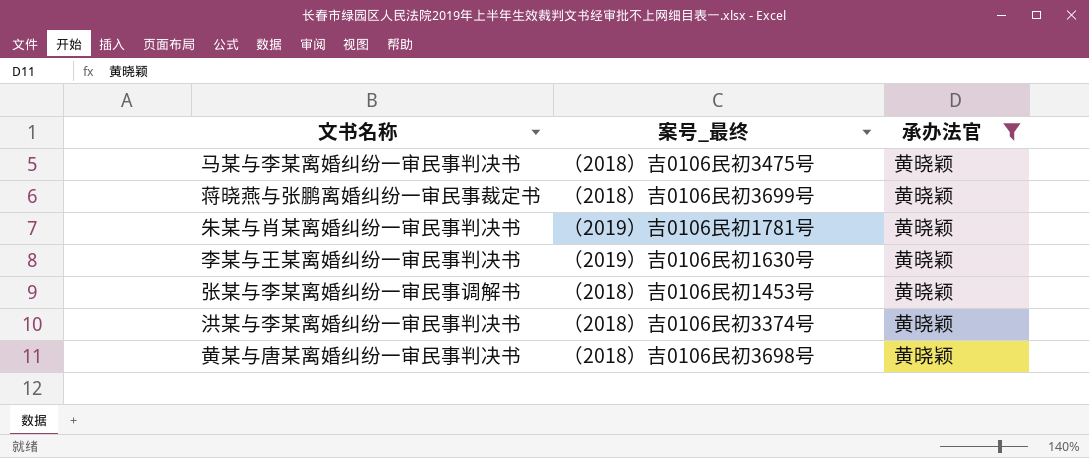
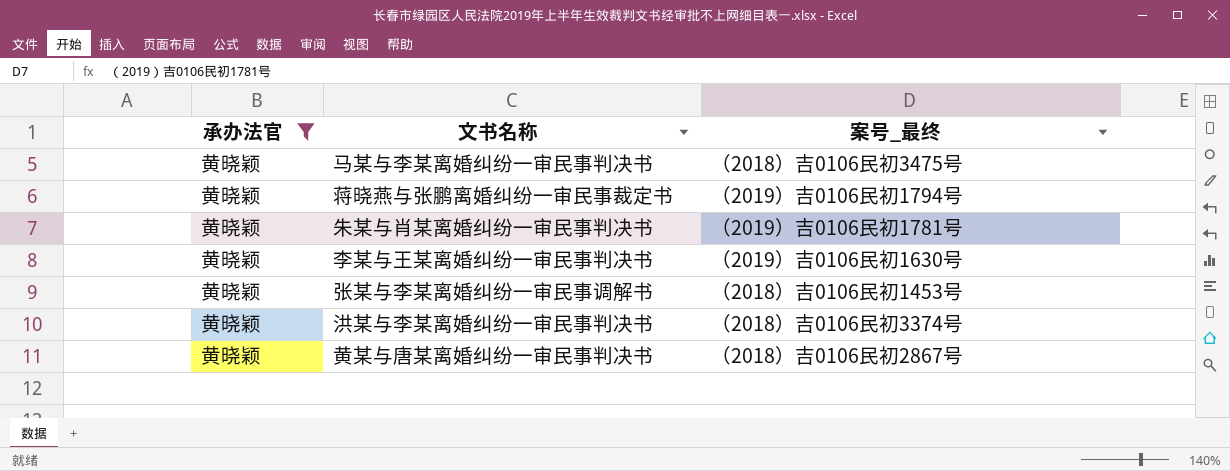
column 承办法官 | position: 3 -> 1
蒋晓燕与张鹏离婚纠纷一审民事裁定书 | 案号_最终: （2018）吉0106民初3699号 -> （2019）吉0106民初1794号
黄某与唐某离婚纠纷一审民事判决书 | 案号_最终: （2018）吉0106民初3698号 -> （2018）吉0106民初2867号

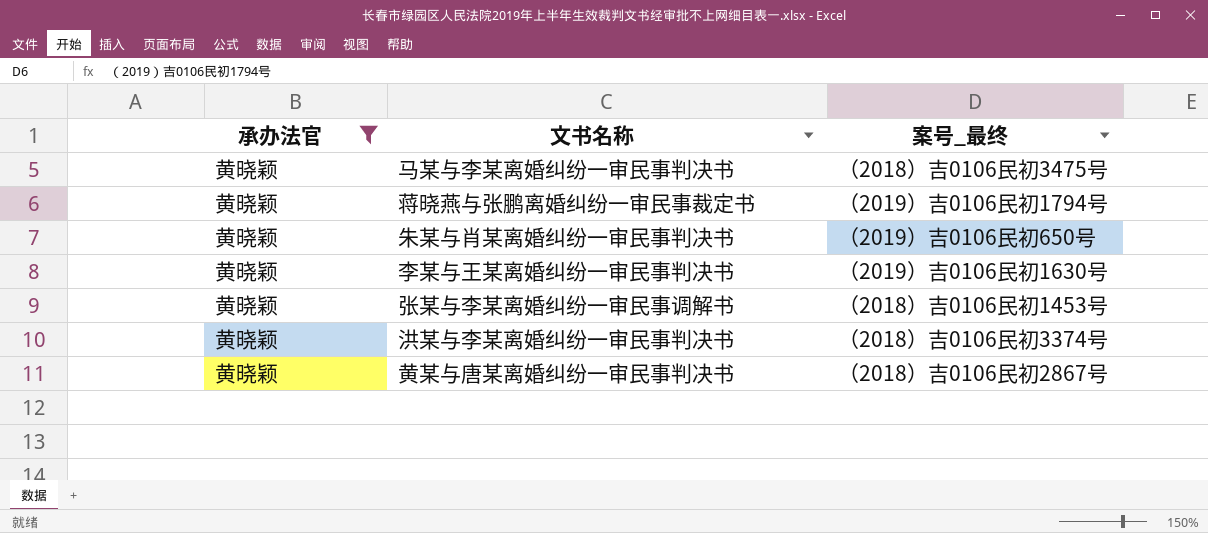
朱某与肖某离婚纠纷一审民事判决书 | 案号_最终: （2019）吉0106民初1781号 -> （2019）吉0106民初650号

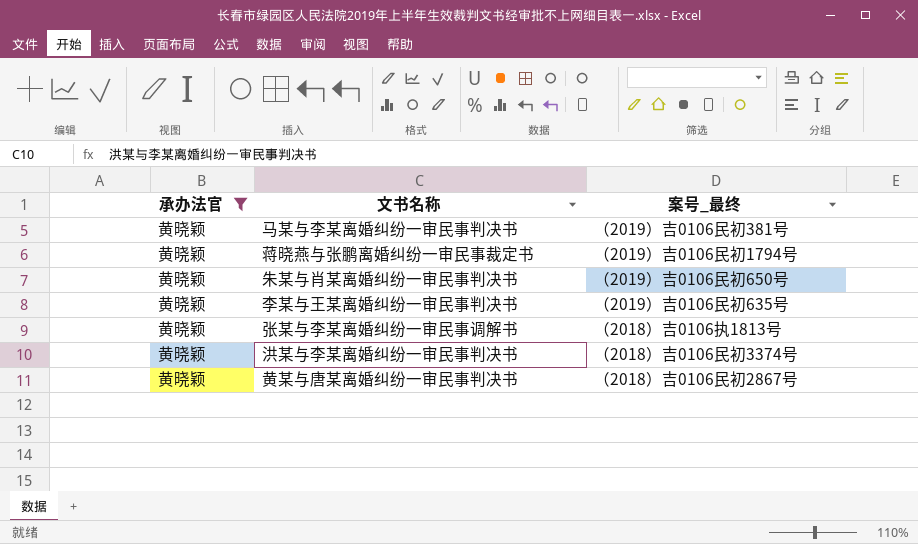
马某与李某离婚纠纷一审民事判决书 | 案号_最终: （2018）吉0106民初3475号 -> （2019）吉0106民初381号
李某与王某离婚纠纷一审民事判决书 | 案号_最终: （2019）吉0106民初1630号 -> （2019）吉0106民初635号
张某与李某离婚纠纷一审民事调解书 | 案号_最终: （2018）吉0106民初1453号 -> （2018）吉0106执1813号

